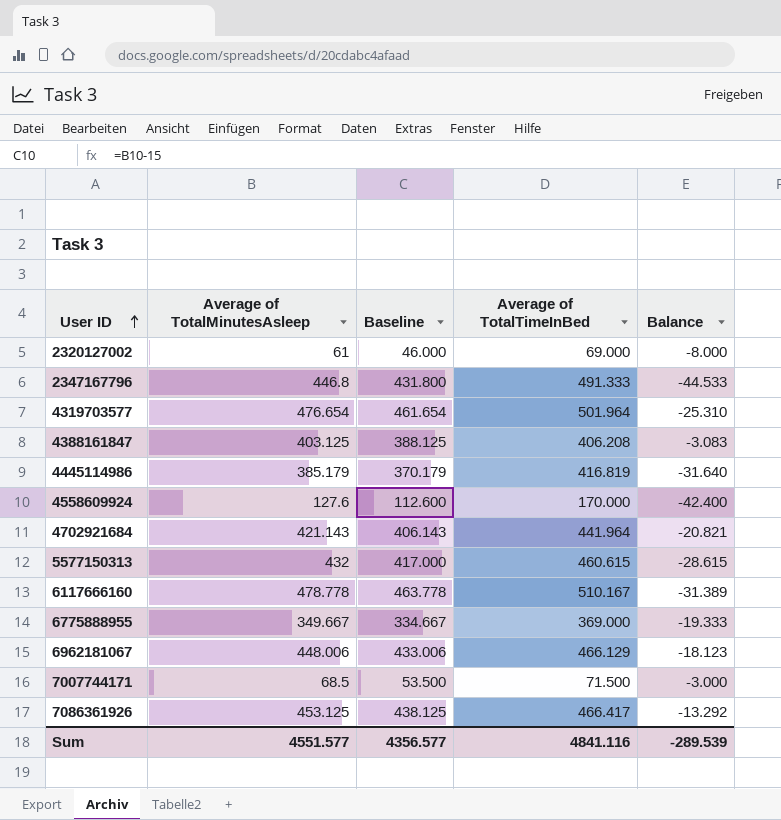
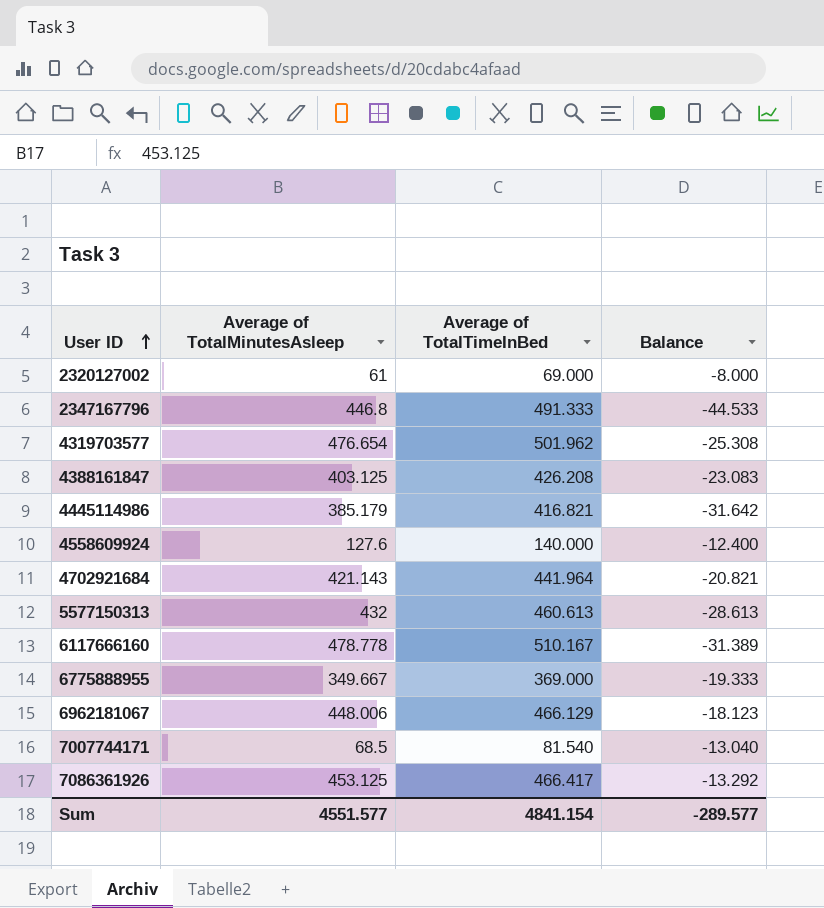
column Baseline | formula: [Average of TotalMinutesAsleep] - 15 -> none
4319703577 | Average of TotalTimeInBed: 501.964 -> 501.962
4319703577 | Balance: -25.310 -> -25.308
4388161847 | Average of TotalTimeInBed: 406.208 -> 426.208
4388161847 | Balance: -3.083 -> -23.083
4445114986 | Average of TotalTimeInBed: 416.819 -> 416.821
4445114986 | Balance: -31.640 -> -31.642
4558609924 | Average of TotalTimeInBed: 170.000 -> 140.000
4558609924 | Balance: -42.400 -> -12.400
5577150313 | Average of TotalTimeInBed: 460.615 -> 460.613
5577150313 | Balance: -28.615 -> -28.613
7007744171 | Average of TotalTimeInBed: 71.500 -> 81.540
7007744171 | Balance: -3.000 -> -13.040
Sum | Average of TotalTimeInBed: 4841.116 -> 4841.154
Sum | Balance: -289.539 -> -289.577

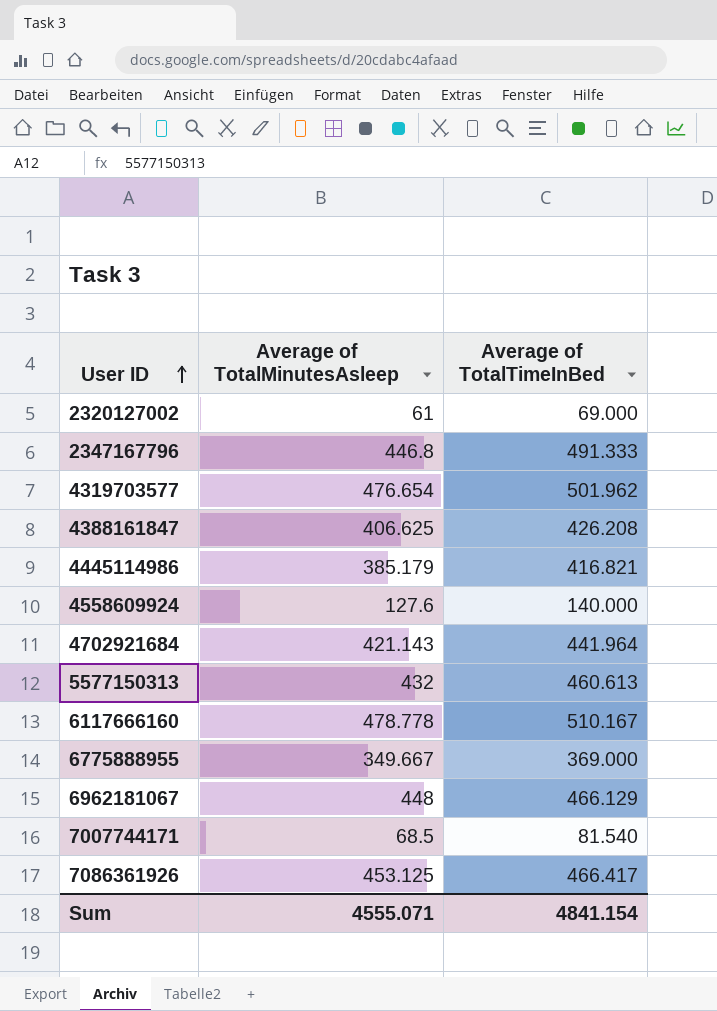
column Balance | formula: [Average of TotalMinutesAsleep] - [Average of TotalTimeInBed] -> none
4388161847 | Average of TotalMinutesAsleep: 403.125 -> 406.625
6962181067 | Average of TotalMinutesAsleep: 448.006 -> 448
Sum | Average of TotalMinutesAsleep: 4551.577 -> 4555.071

